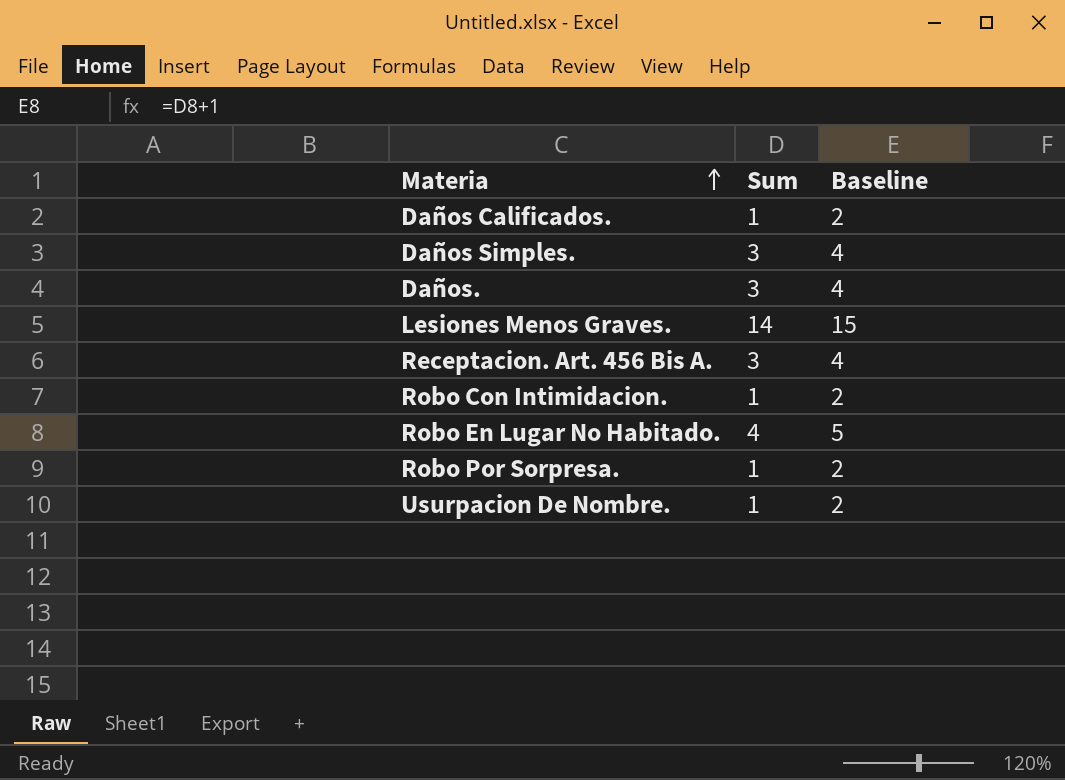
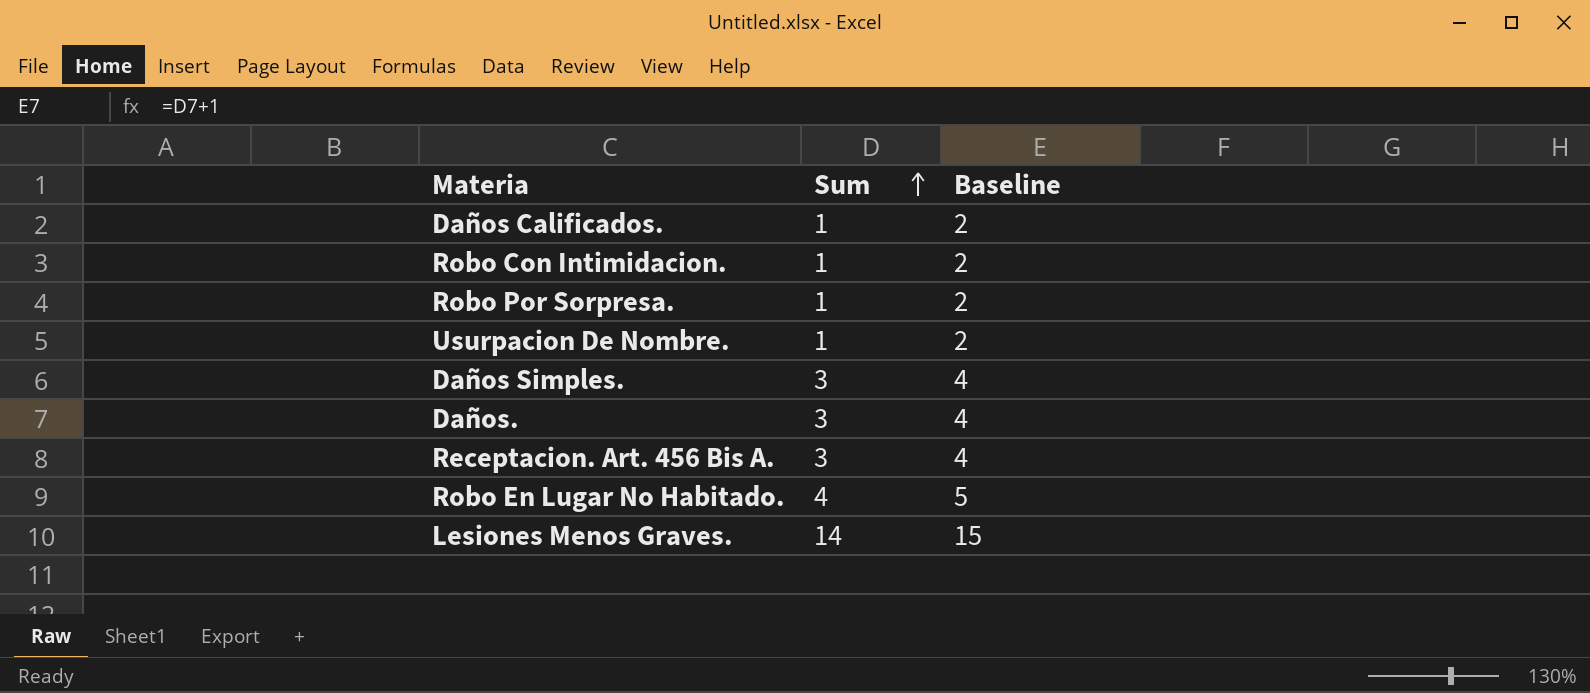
row order: Materia ascending -> Sum ascending

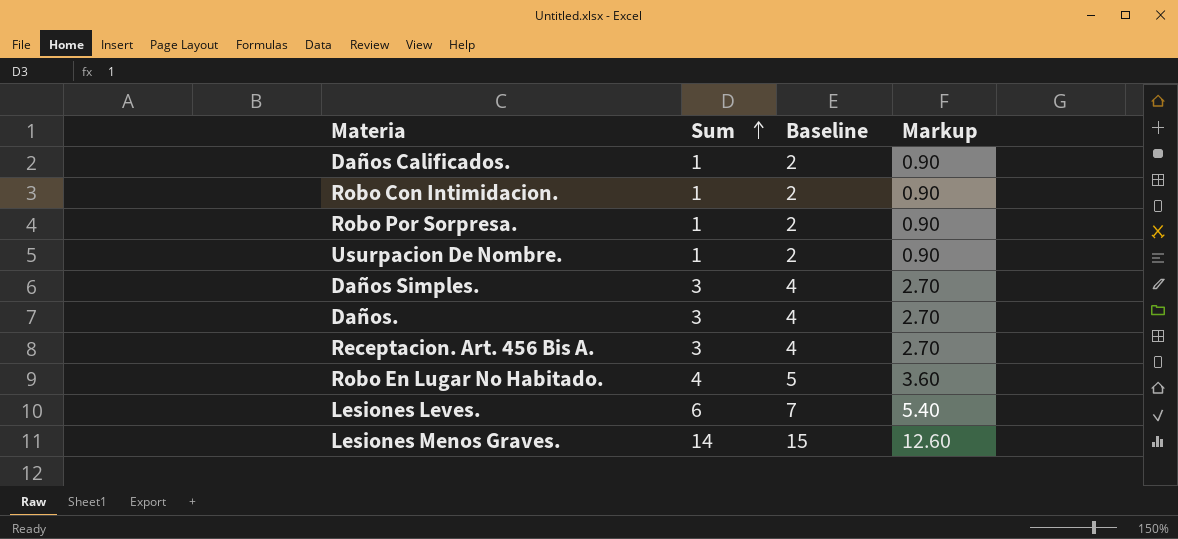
column Markup | formula: none -> [Sum] * 0.9
row Lesiones Leves.: none -> 6 | 7 | 5.40

